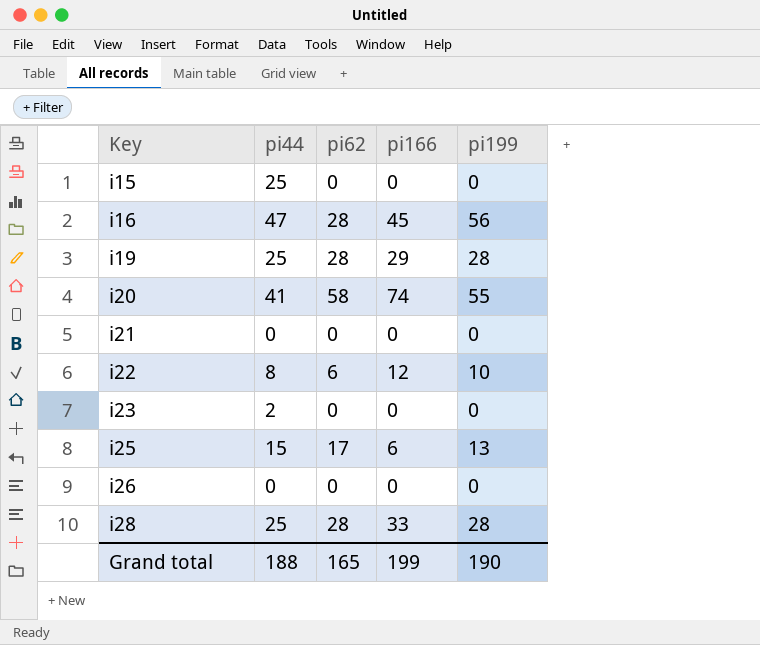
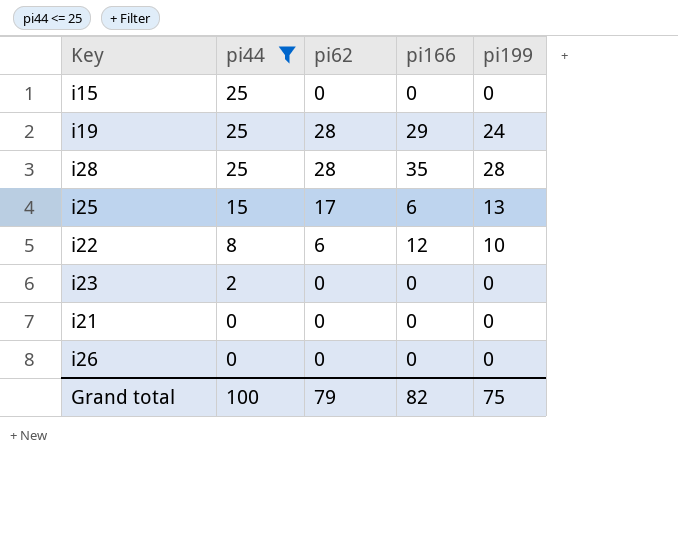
filter: none -> pi44 <= 25
row order: Key ascending -> pi44 descending
i19 | pi199: 28 -> 24
i28 | pi166: 33 -> 35
Grand total | pi44: 188 -> 100
Grand total | pi62: 165 -> 79
Grand total | pi166: 199 -> 82
Grand total | pi199: 190 -> 75

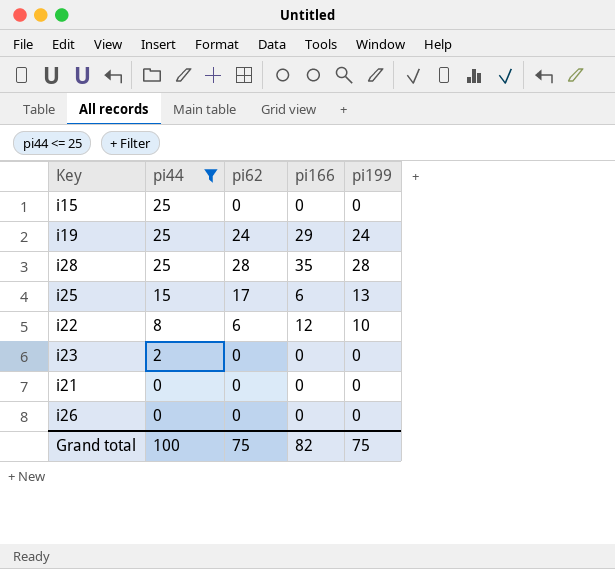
i19 | pi62: 28 -> 24
Grand total | pi62: 79 -> 75

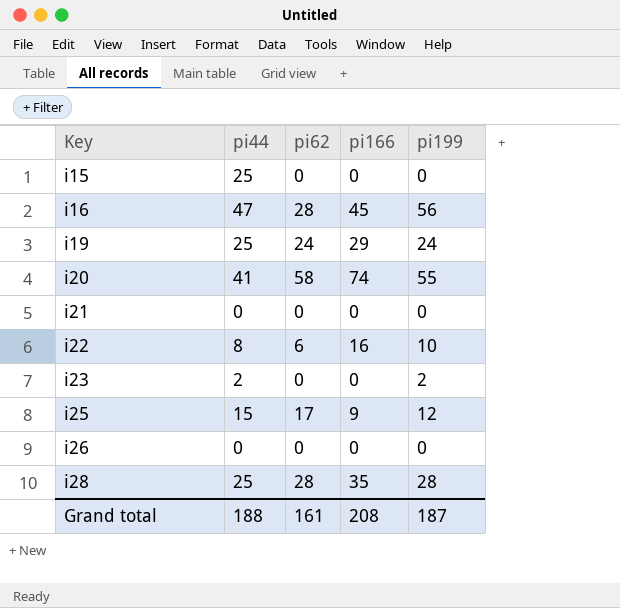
filter: pi44 <= 25 -> none
row order: pi44 descending -> Key ascending
i22 | pi166: 12 -> 16
i23 | pi199: 0 -> 2
i25 | pi166: 6 -> 9
i25 | pi199: 13 -> 12
Grand total | pi44: 100 -> 188
Grand total | pi62: 75 -> 161
Grand total | pi166: 82 -> 208
Grand total | pi199: 75 -> 187

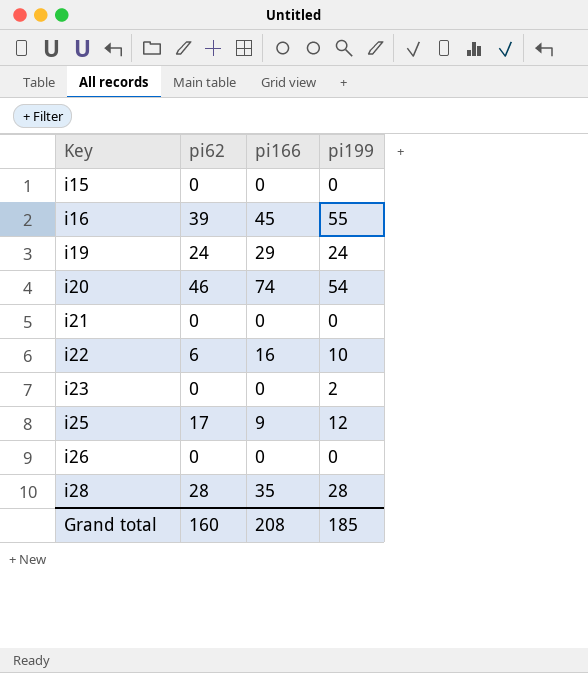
column pi44 | position: 2 -> none
i16 | pi62: 28 -> 39
i16 | pi199: 56 -> 55
i20 | pi62: 58 -> 46
i20 | pi199: 55 -> 54
Grand total | pi62: 161 -> 160
Grand total | pi199: 187 -> 185

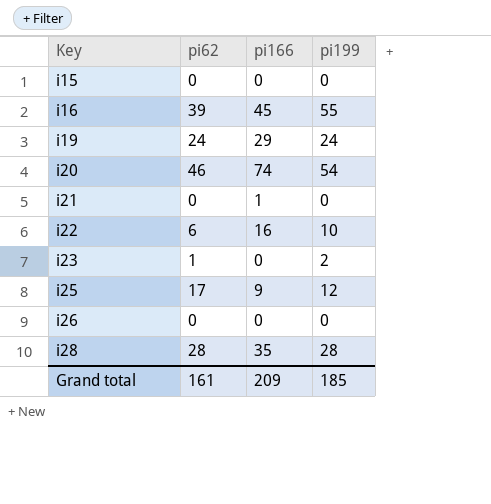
i21 | pi166: 0 -> 1
i23 | pi62: 0 -> 1
Grand total | pi62: 160 -> 161
Grand total | pi166: 208 -> 209

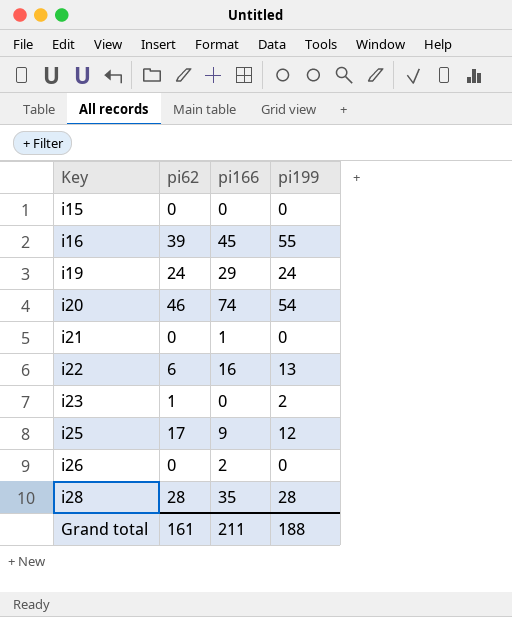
i22 | pi199: 10 -> 13
i26 | pi166: 0 -> 2
Grand total | pi166: 209 -> 211
Grand total | pi199: 185 -> 188

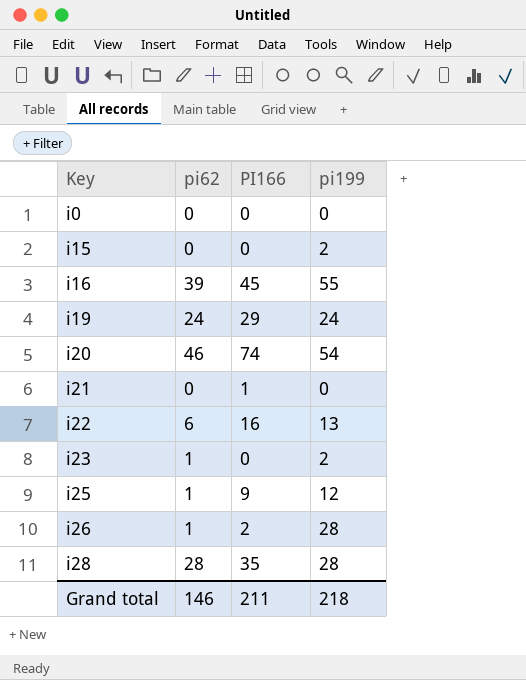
column name: pi166 -> PI166
row i0: none -> 0 | 0 | 0
i15 | pi199: 0 -> 2
i25 | pi62: 17 -> 1
i26 | pi62: 0 -> 1
i26 | pi199: 0 -> 28
Grand total | pi62: 161 -> 146
Grand total | pi199: 188 -> 218

